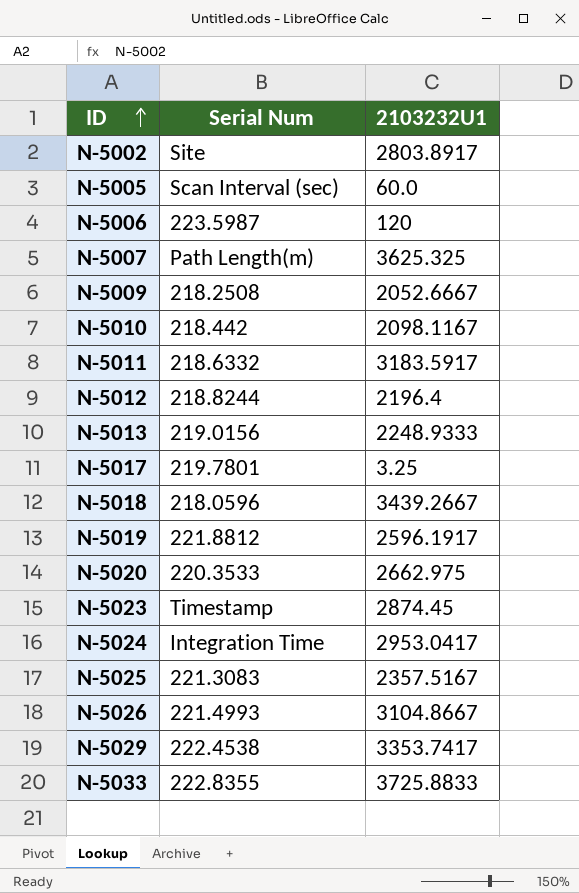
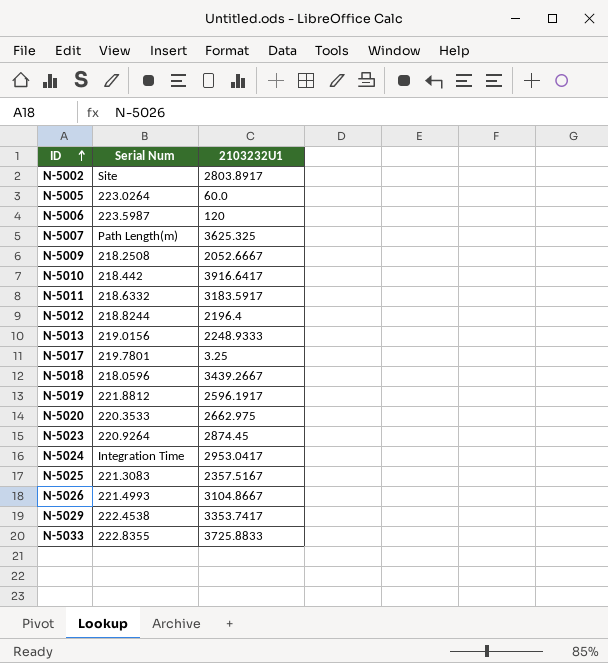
N-5005 | Serial Num: Scan Interval (sec) -> 223.0264
N-5010 | 2103232U1: 2098.1167 -> 3916.6417
N-5023 | Serial Num: Timestamp -> 220.9264

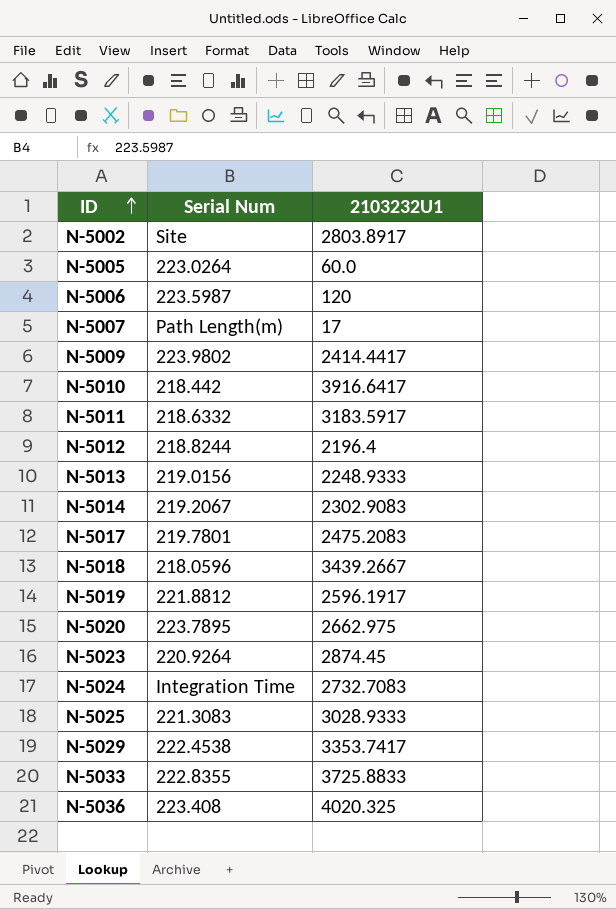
row N-5026: 221.4993 | 3104.8667 -> none
N-5007 | 2103232U1: 3625.325 -> 17
N-5009 | Serial Num: 218.2508 -> 223.9802
N-5009 | 2103232U1: 2052.6667 -> 2414.4417
row N-5014: none -> 219.2067 | 2302.9083
N-5017 | 2103232U1: 3.25 -> 2475.2083
N-5020 | Serial Num: 220.3533 -> 223.7895
N-5024 | 2103232U1: 2953.0417 -> 2732.7083
N-5025 | 2103232U1: 2357.5167 -> 3028.9333
row N-5036: none -> 223.408 | 4020.325

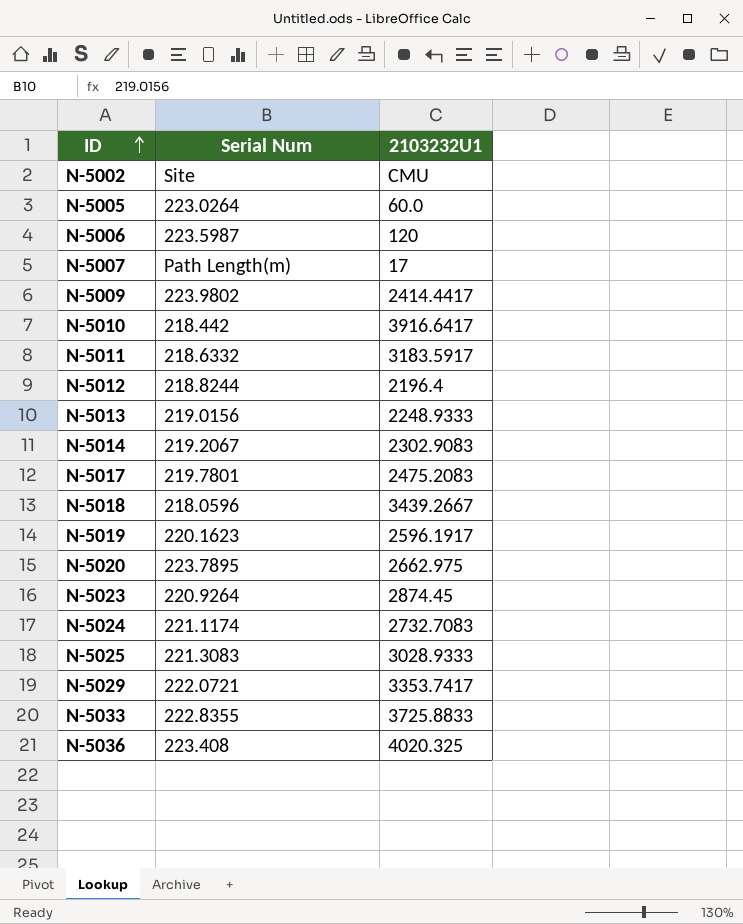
N-5002 | 2103232U1: 2803.8917 -> CMU
N-5019 | Serial Num: 221.8812 -> 220.1623
N-5024 | Serial Num: Integration Time -> 221.1174
N-5029 | Serial Num: 222.4538 -> 222.0721

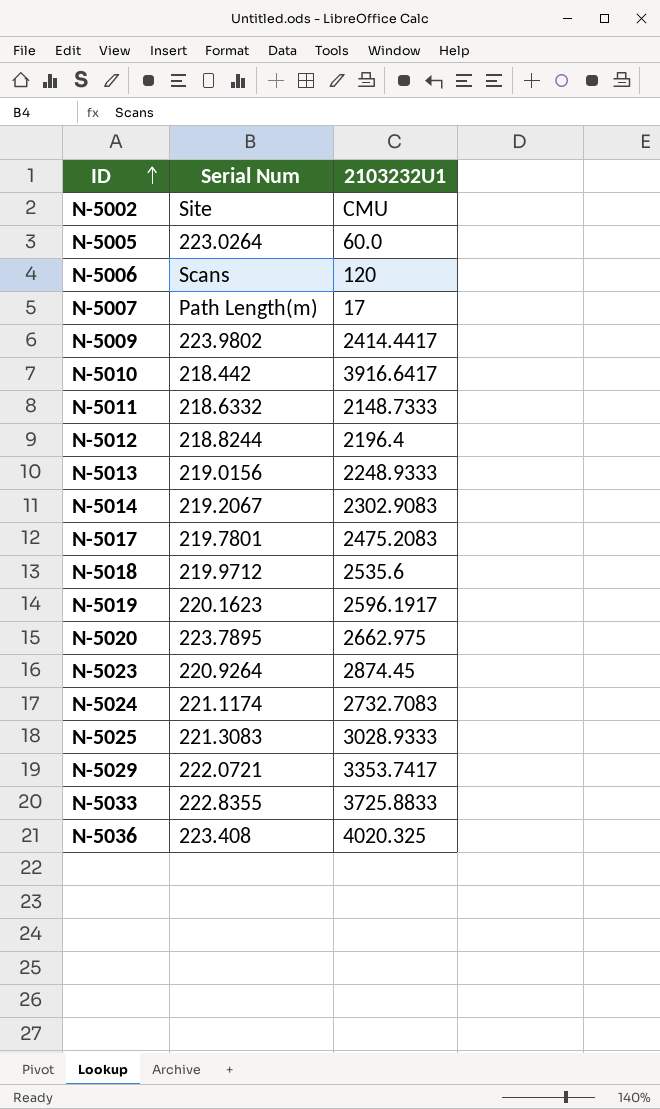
N-5006 | Serial Num: 223.5987 -> Scans
N-5011 | 2103232U1: 3183.5917 -> 2148.7333
N-5018 | Serial Num: 218.0596 -> 219.9712
N-5018 | 2103232U1: 3439.2667 -> 2535.6

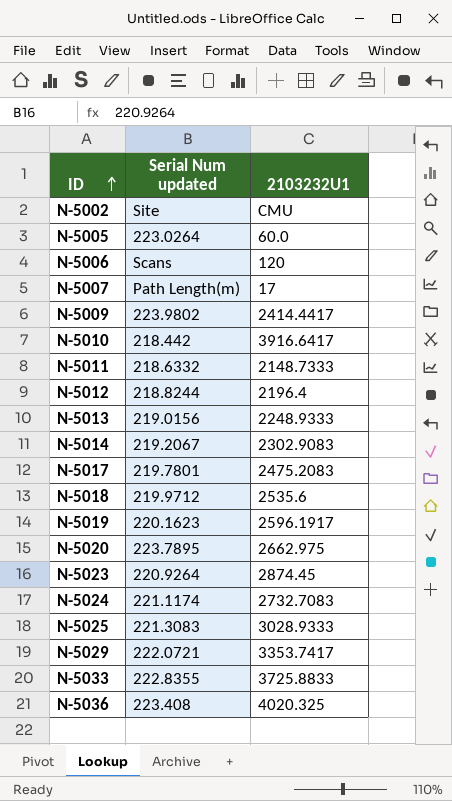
column name: Serial Num -> Serial Num updated

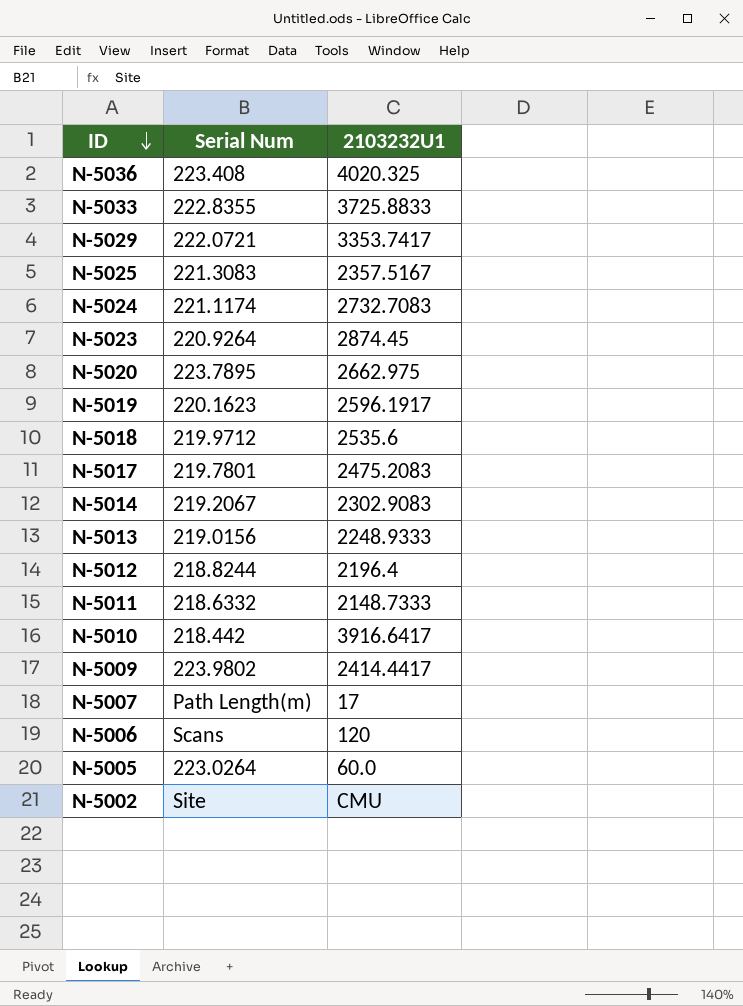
row order: ID ascending -> ID descending
column name: Serial Num updated -> Serial Num
N-5025 | 2103232U1: 3028.9333 -> 2357.5167

